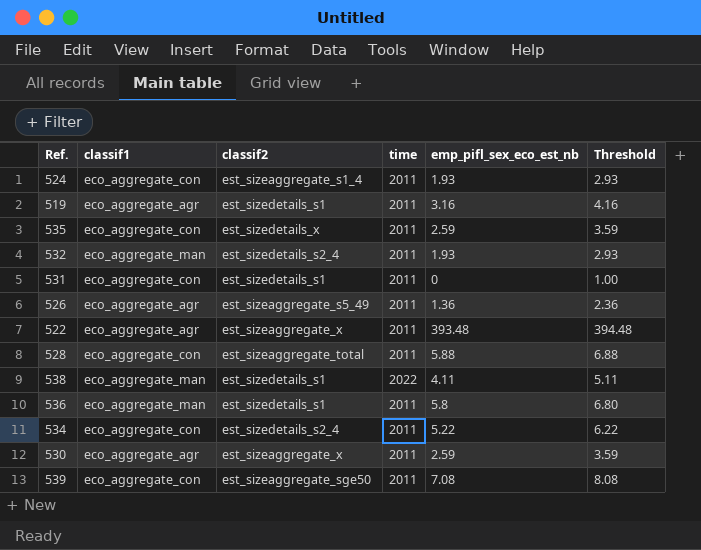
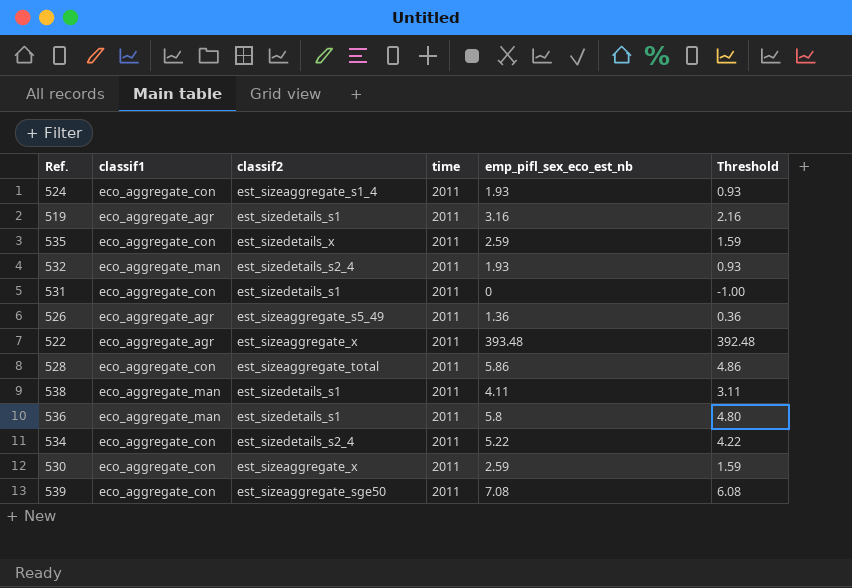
column Threshold | formula: [emp_pifl_sex_eco_est_nb] + 1 -> [emp_pifl_sex_eco_est_nb] - 1
528 | emp_pifl_sex_eco_est_nb: 5.88 -> 5.86
538 | time: 2022 -> 2011
530 | classif1: eco_aggregate_agr -> eco_aggregate_con

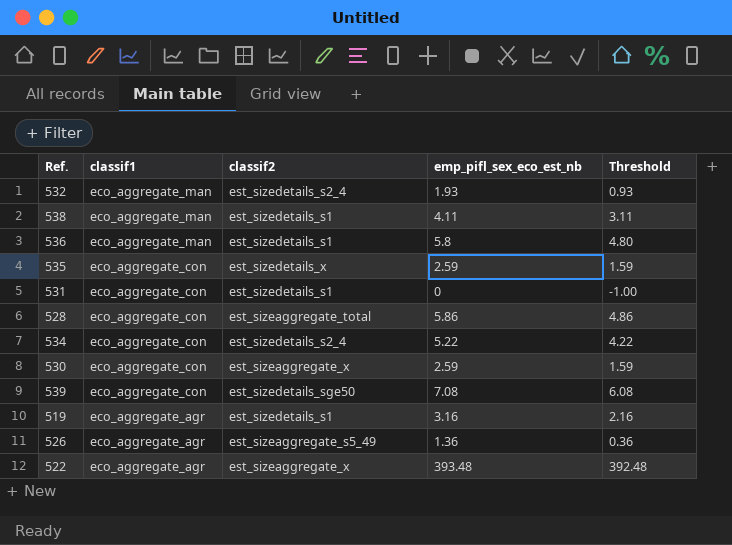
row order: none -> classif1 descending
column time | position: 4 -> none
row 524: eco_aggregate_con | est_sizeaggregate_s1_4 | 2011 | 1.93 | 0.93 -> none
539 | classif2: est_sizeaggregate_sge50 -> est_sizedetails_sge50

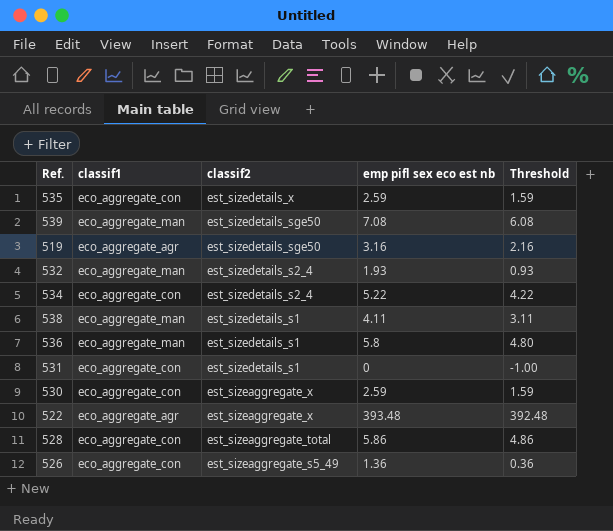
row order: classif1 descending -> classif2 descending
column name: emp_pifl_sex_eco_est_nb -> emp pifl sex eco est nb
539 | classif1: eco_aggregate_con -> eco_aggregate_man
519 | classif2: est_sizedetails_s1 -> est_sizedetails_sge50
526 | classif1: eco_aggregate_agr -> eco_aggregate_con

